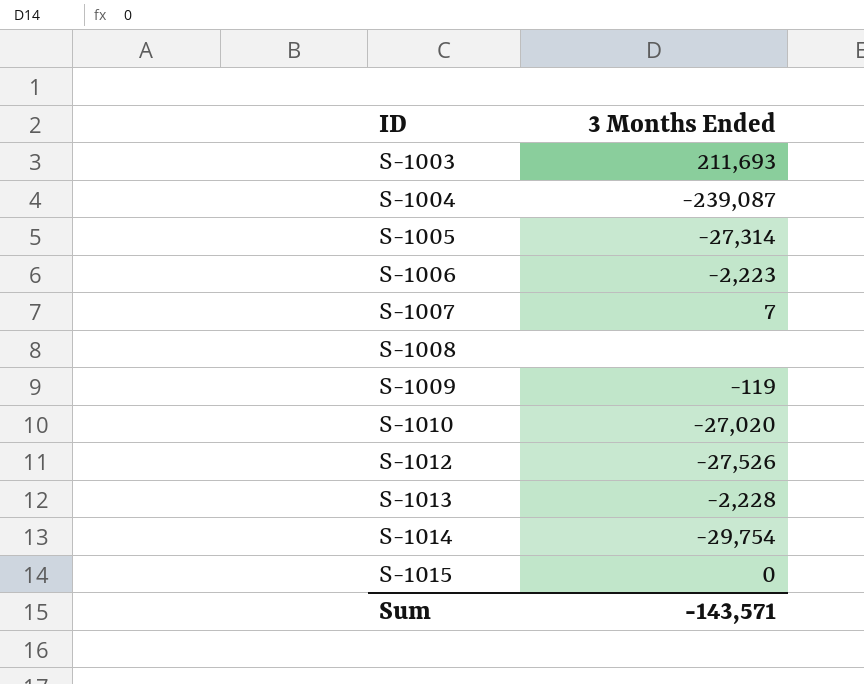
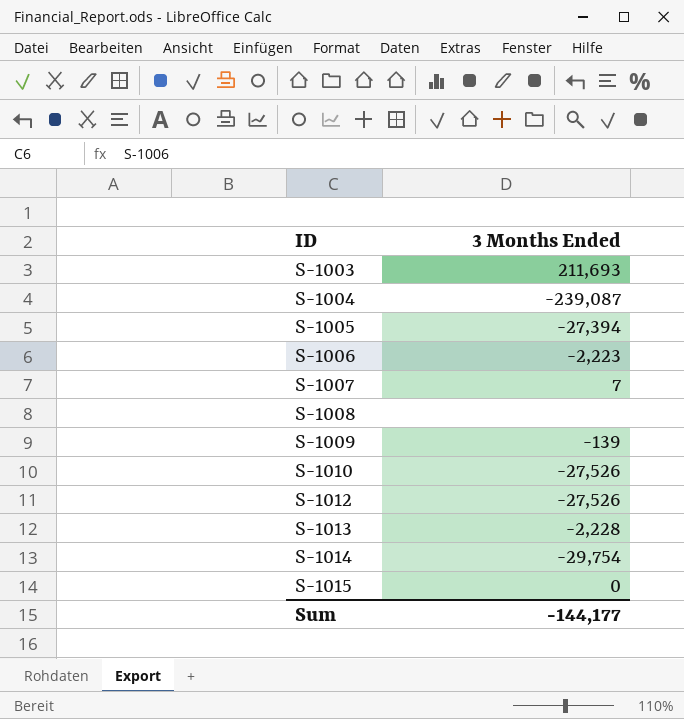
S-1005 | 3 Months Ended: -27,314 -> -27,394
S-1009 | 3 Months Ended: -119 -> -139
S-1010 | 3 Months Ended: -27,020 -> -27,526
Sum | 3 Months Ended: -143,571 -> -144,177

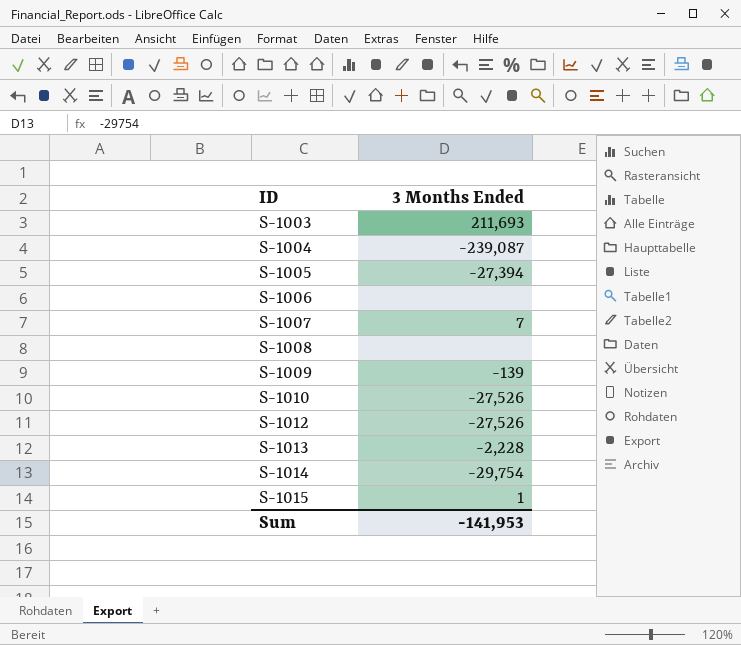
S-1006 | 3 Months Ended: -2,223 -> none
S-1015 | 3 Months Ended: 0 -> 1
Sum | 3 Months Ended: -144,177 -> -141,953

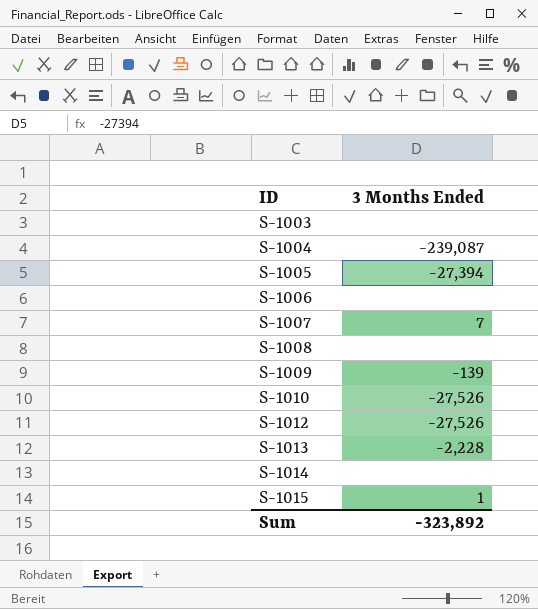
S-1003 | 3 Months Ended: 211,693 -> none
S-1014 | 3 Months Ended: -29,754 -> none
Sum | 3 Months Ended: -141,953 -> -323,892

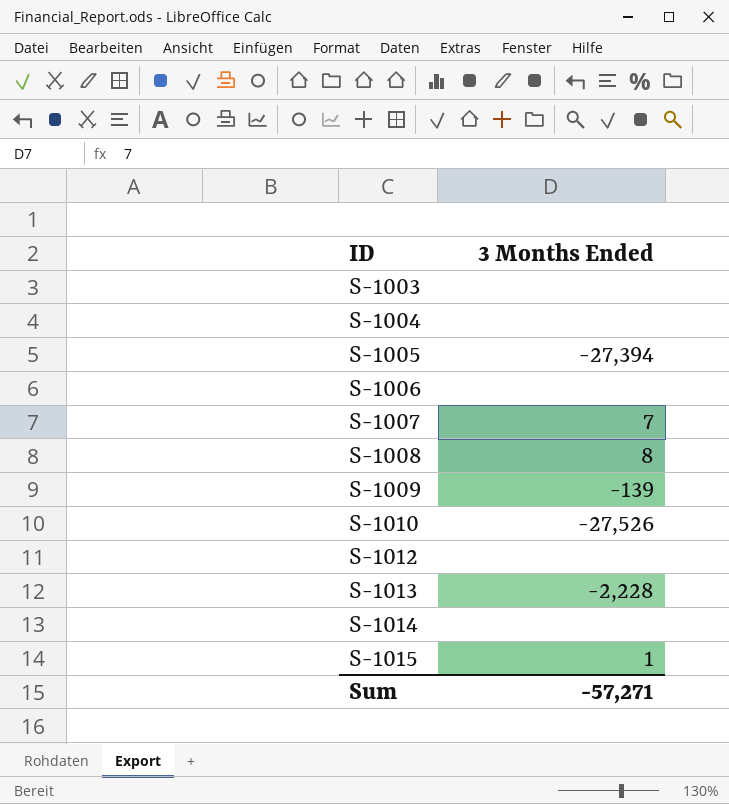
S-1004 | 3 Months Ended: -239,087 -> none
S-1008 | 3 Months Ended: none -> 8
S-1012 | 3 Months Ended: -27,526 -> none
Sum | 3 Months Ended: -323,892 -> -57,271

